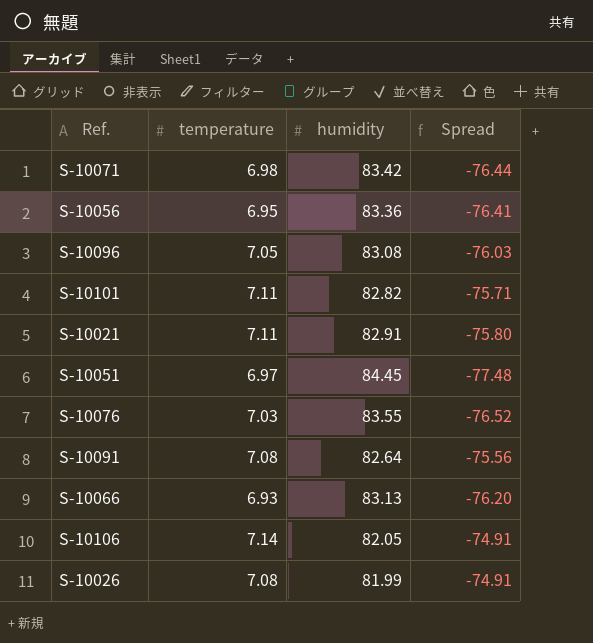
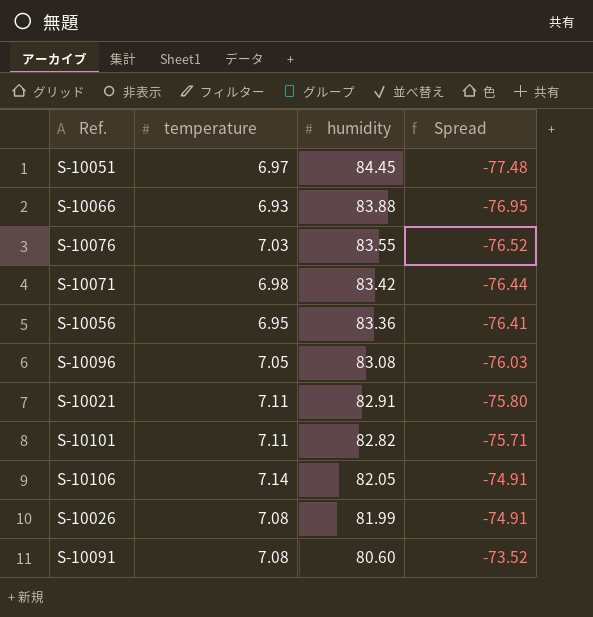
row order: none -> humidity descending
S-10066 | humidity: 83.13 -> 83.88
S-10066 | Spread: -76.20 -> -76.95
S-10091 | humidity: 82.64 -> 80.60
S-10091 | Spread: -75.56 -> -73.52

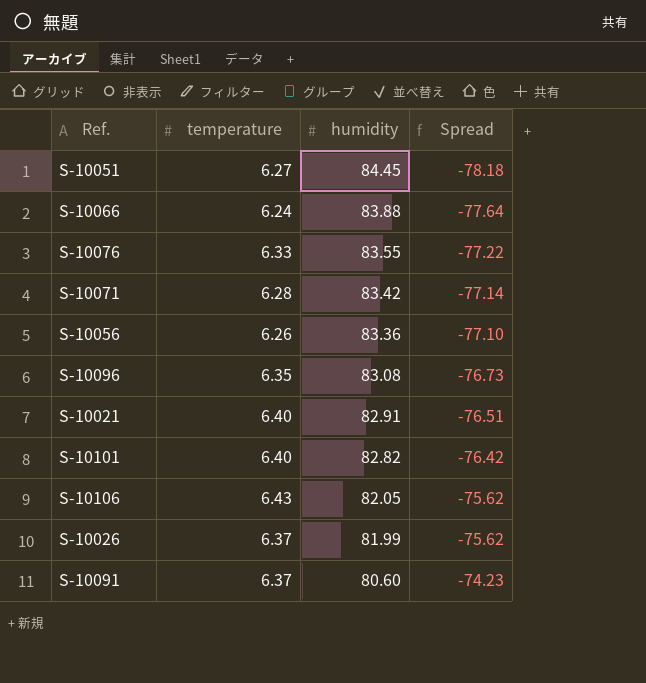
S-10051 | temperature: 6.97 -> 6.27
S-10051 | Spread: -77.48 -> -78.18
S-10066 | temperature: 6.93 -> 6.24
S-10066 | Spread: -76.95 -> -77.64
S-10076 | temperature: 7.03 -> 6.33
S-10076 | Spread: -76.52 -> -77.22
S-10071 | temperature: 6.98 -> 6.28
S-10071 | Spread: -76.44 -> -77.14
S-10056 | temperature: 6.95 -> 6.26
S-10056 | Spread: -76.41 -> -77.10
S-10096 | temperature: 7.05 -> 6.35
S-10096 | Spread: -76.03 -> -76.73
S-10021 | temperature: 7.11 -> 6.40
S-10021 | Spread: -75.80 -> -76.51
S-10101 | temperature: 7.11 -> 6.40
S-10101 | Spread: -75.71 -> -76.42
S-10106 | temperature: 7.14 -> 6.43
S-10106 | Spread: -74.91 -> -75.62
S-10026 | temperature: 7.08 -> 6.37
S-10026 | Spread: -74.91 -> -75.62
S-10091 | temperature: 7.08 -> 6.37
S-10091 | Spread: -73.52 -> -74.23

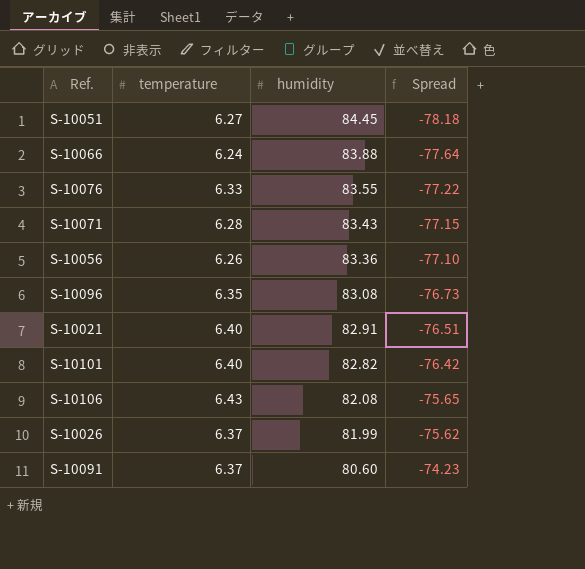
S-10071 | humidity: 83.42 -> 83.43
S-10071 | Spread: -77.14 -> -77.15
S-10106 | humidity: 82.05 -> 82.08
S-10106 | Spread: -75.62 -> -75.65

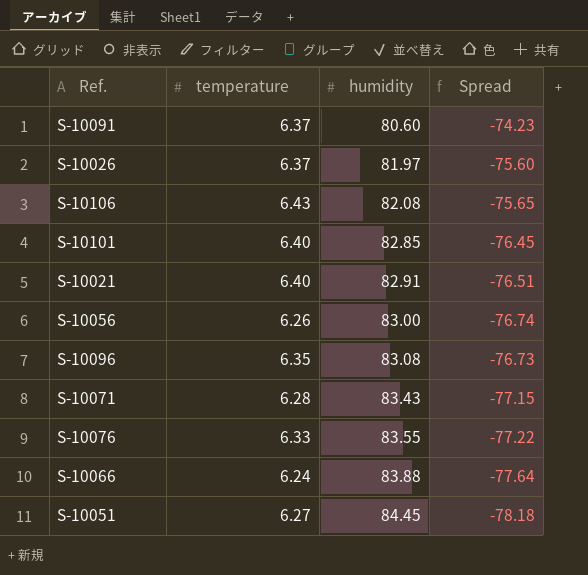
row order: humidity descending -> humidity ascending
S-10026 | humidity: 81.99 -> 81.97
S-10026 | Spread: -75.62 -> -75.60
S-10101 | humidity: 82.82 -> 82.85
S-10101 | Spread: -76.42 -> -76.45
S-10056 | humidity: 83.36 -> 83.00
S-10056 | Spread: -77.10 -> -76.74

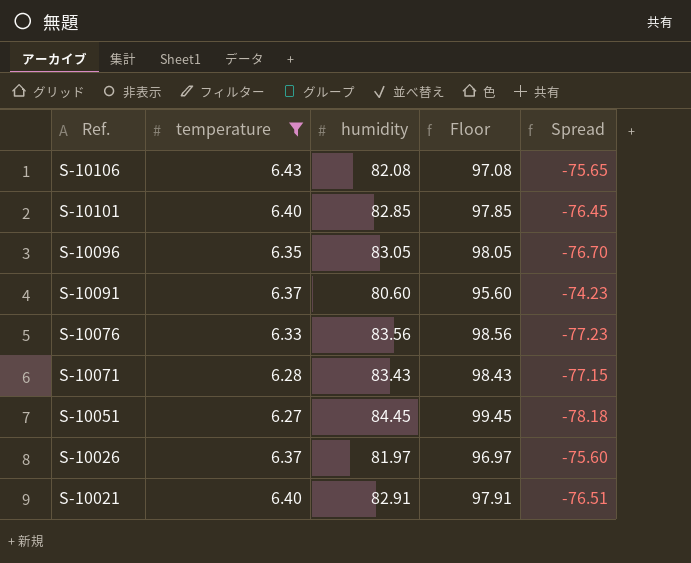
filter: none -> temperature >= 6.27
row order: humidity ascending -> Ref. descending
column Floor | formula: none -> [humidity] + 15
S-10096 | humidity: 83.08 -> 83.05
S-10096 | Spread: -76.73 -> -76.70
S-10076 | humidity: 83.55 -> 83.56
S-10076 | Spread: -77.22 -> -77.23

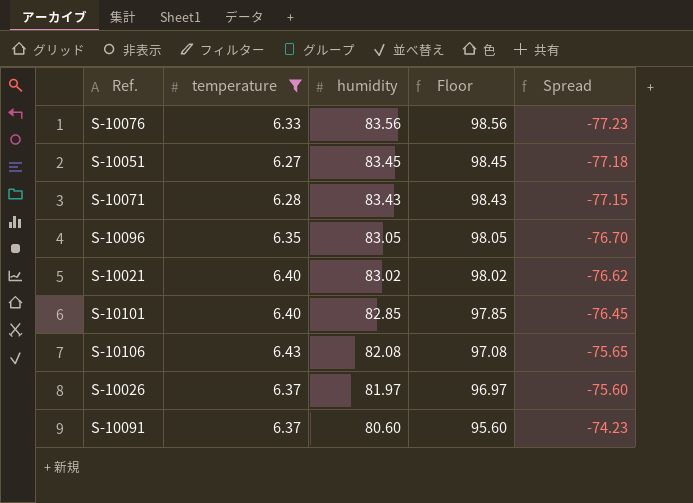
row order: Ref. descending -> humidity descending
S-10051 | humidity: 84.45 -> 83.45
S-10051 | Floor: 99.45 -> 98.45
S-10051 | Spread: -78.18 -> -77.18
S-10021 | humidity: 82.91 -> 83.02
S-10021 | Floor: 97.91 -> 98.02
S-10021 | Spread: -76.51 -> -76.62

